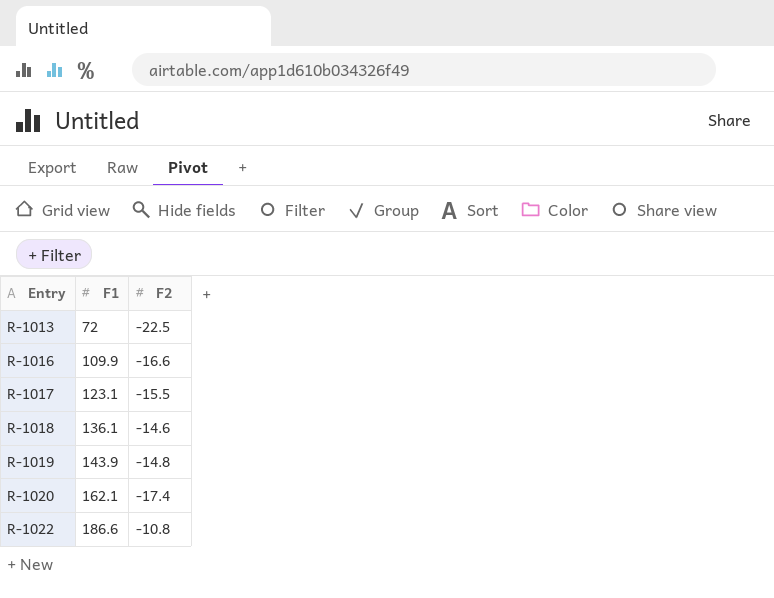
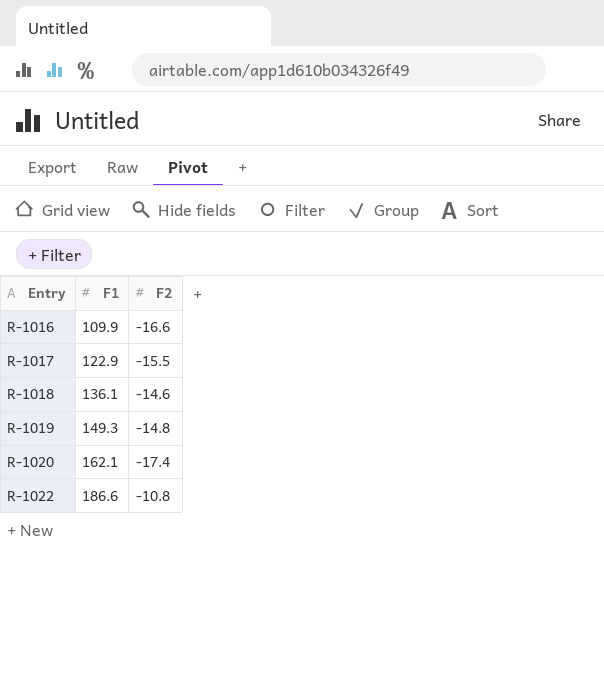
row R-1013: 72 | -22.5 -> none
R-1017 | F1: 123.1 -> 122.9
R-1019 | F1: 143.9 -> 149.3

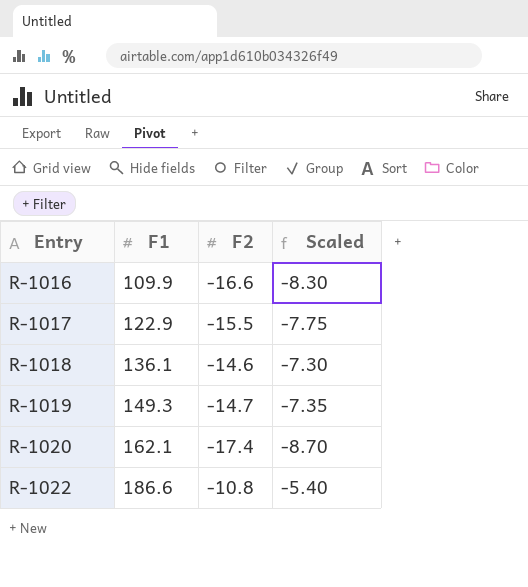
column Scaled | formula: none -> [F2] * 0.5
R-1019 | F2: -14.8 -> -14.7

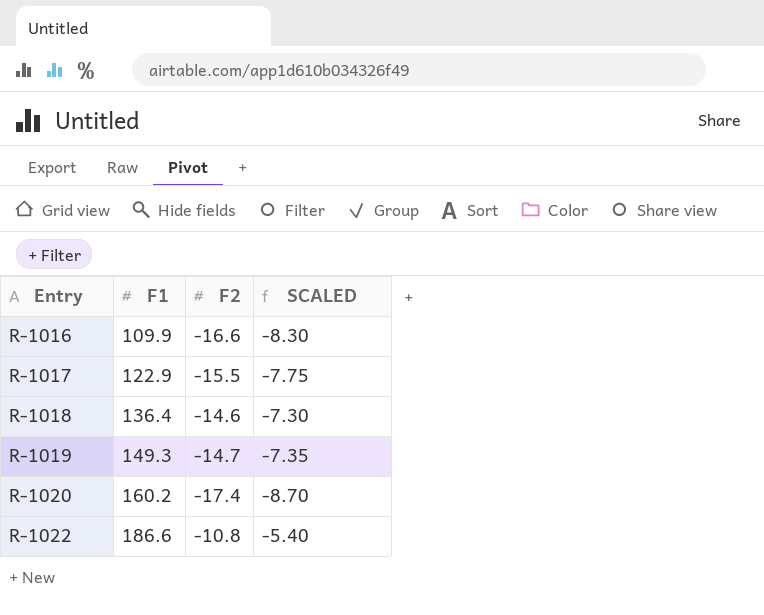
column name: Scaled -> SCALED
R-1018 | F1: 136.1 -> 136.4
R-1020 | F1: 162.1 -> 160.2

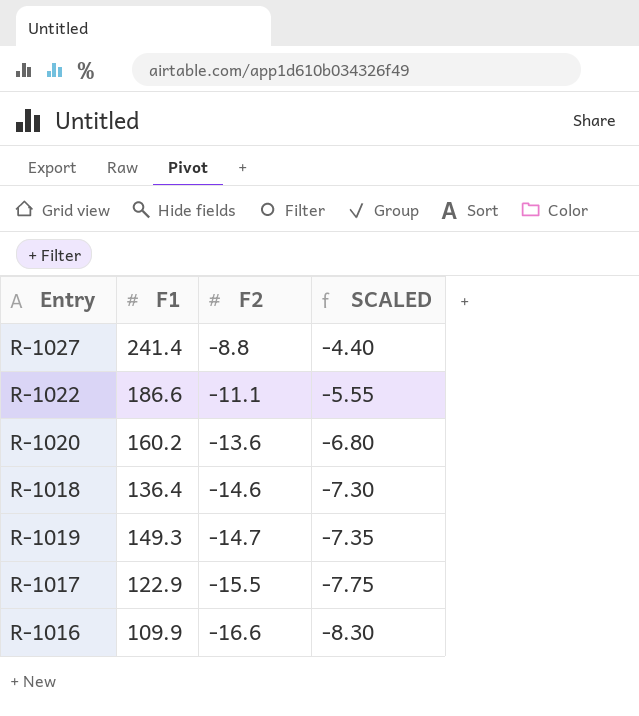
row order: Entry ascending -> F2 descending
row R-1027: none -> 241.4 | -8.8 | -4.40
R-1022 | F2: -10.8 -> -11.1
R-1022 | SCALED: -5.40 -> -5.55
R-1020 | F2: -17.4 -> -13.6
R-1020 | SCALED: -8.70 -> -6.80

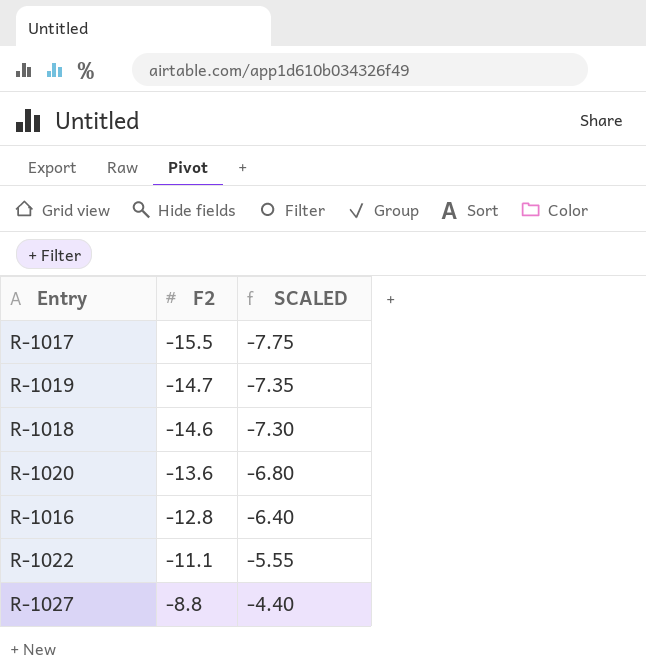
row order: F2 descending -> F2 ascending
column F1 | position: 2 -> none
R-1016 | F2: -16.6 -> -12.8
R-1016 | SCALED: -8.30 -> -6.40

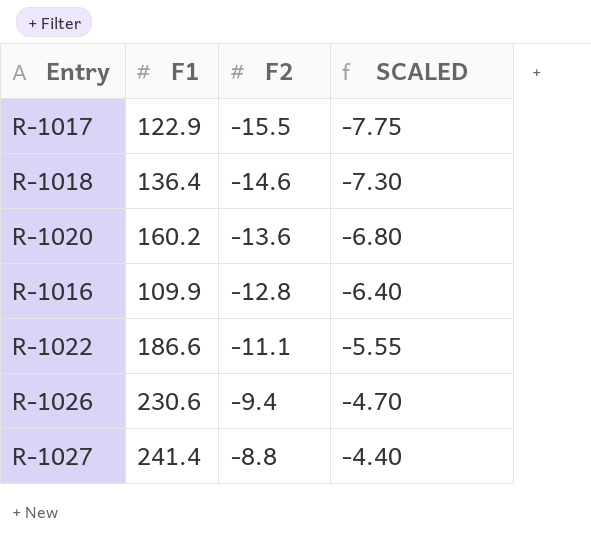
column F1 | position: none -> 2
row R-1019: -14.7 | -7.35 -> none
row R-1026: none -> 230.6 | -9.4 | -4.70

